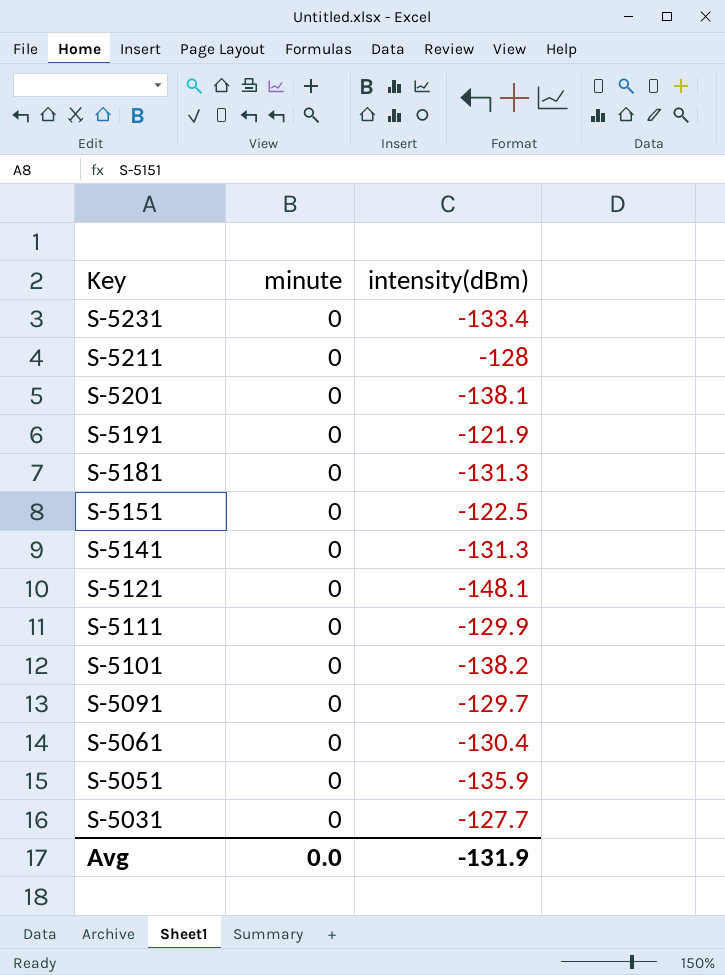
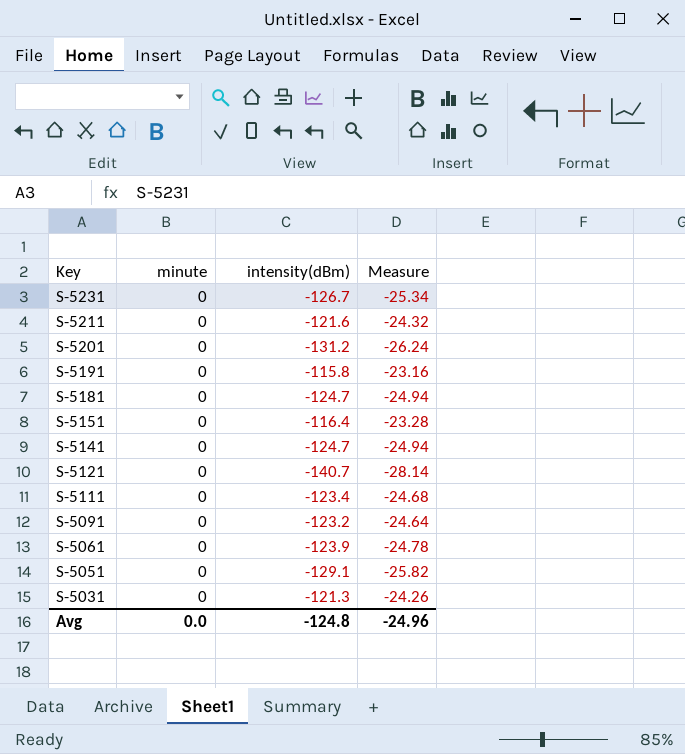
column Measure | formula: none -> [intensity(dBm)] * 0.2
row S-5101: 0 | -138.2 -> none
S-5231 | intensity(dBm): -133.4 -> -126.7
S-5211 | intensity(dBm): -128 -> -121.6
S-5201 | intensity(dBm): -138.1 -> -131.2
S-5191 | intensity(dBm): -121.9 -> -115.8
S-5181 | intensity(dBm): -131.3 -> -124.7
S-5151 | intensity(dBm): -122.5 -> -116.4
S-5141 | intensity(dBm): -131.3 -> -124.7
S-5121 | intensity(dBm): -148.1 -> -140.7
S-5111 | intensity(dBm): -129.9 -> -123.4
S-5091 | intensity(dBm): -129.7 -> -123.2
S-5061 | intensity(dBm): -130.4 -> -123.9
S-5051 | intensity(dBm): -135.9 -> -129.1
S-5031 | intensity(dBm): -127.7 -> -121.3
Avg | intensity(dBm): -131.9 -> -124.8

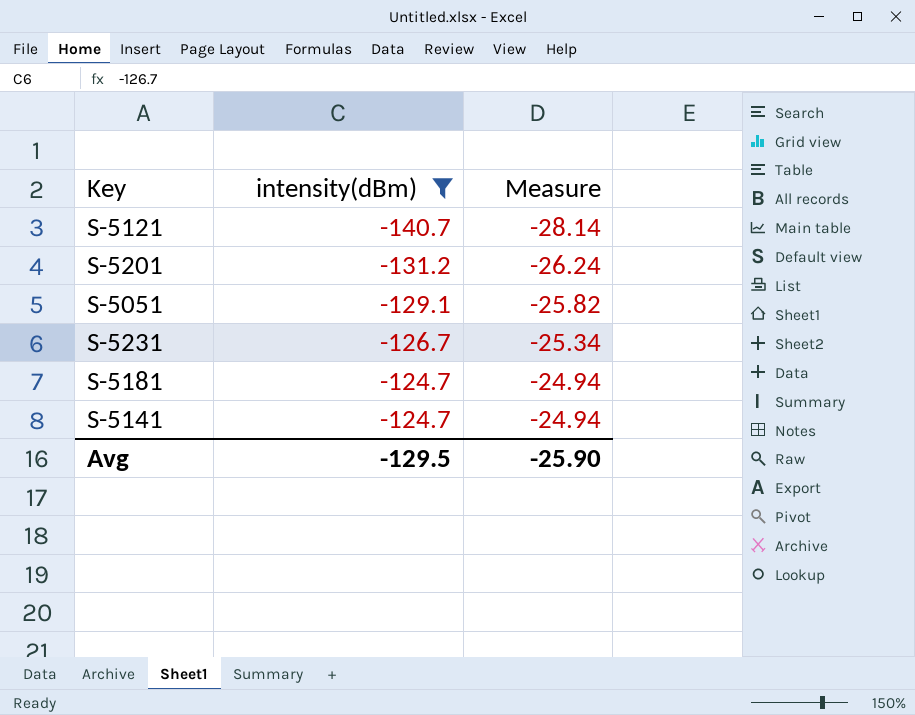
filter: none -> intensity(dBm) <= -124.7
row order: Key descending -> intensity(dBm) ascending
column minute | position: 2 -> none
Avg | intensity(dBm): -124.8 -> -129.5
Avg | Measure: -24.96 -> -25.90

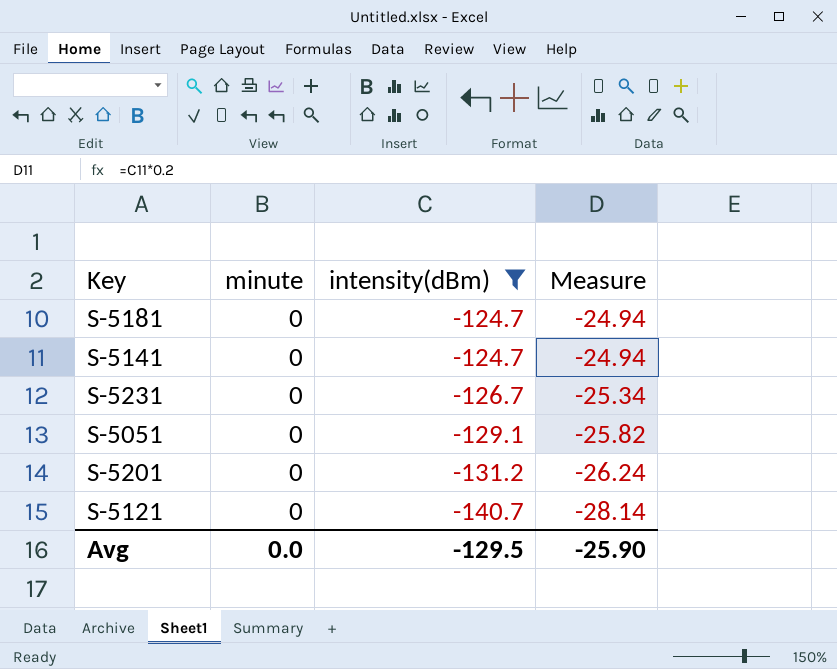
row order: intensity(dBm) ascending -> intensity(dBm) descending
column minute | position: none -> 2

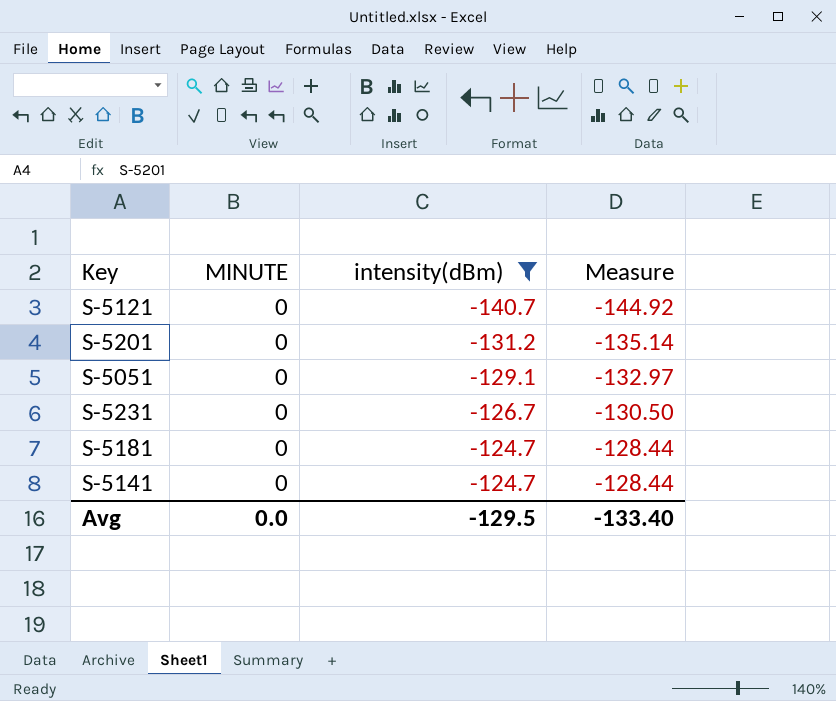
row order: intensity(dBm) descending -> intensity(dBm) ascending
column name: minute -> MINUTE
column Measure | formula: [intensity(dBm)] * 0.2 -> [intensity(dBm)] * 1.03
Avg | Measure: -25.90 -> -133.40

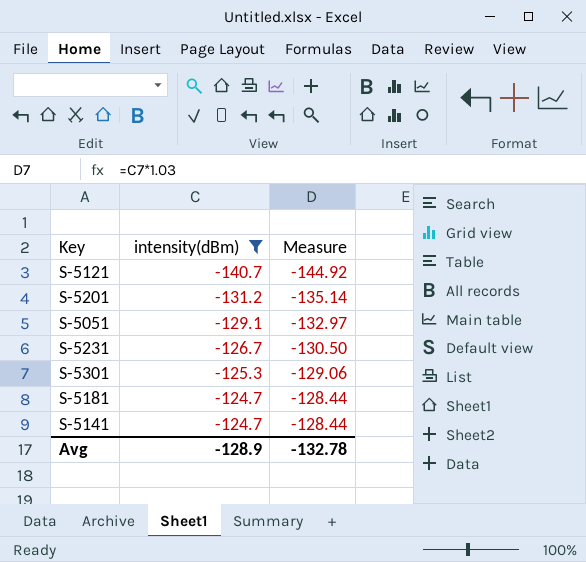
column MINUTE | position: 2 -> none
row S-5301: none -> -125.3 | -129.06
Avg | intensity(dBm): -129.5 -> -128.9
Avg | Measure: -133.40 -> -132.78

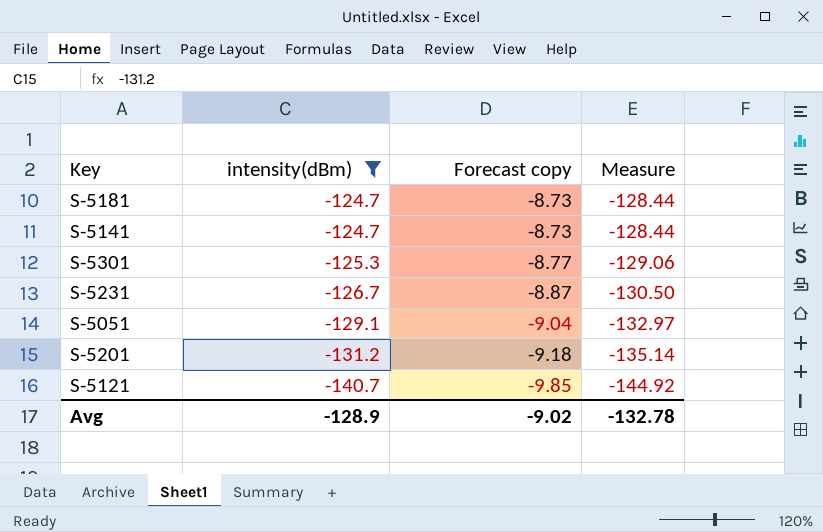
row order: intensity(dBm) ascending -> intensity(dBm) descending
column Forecast copy | formula: none -> [intensity(dBm)] * 0.07

